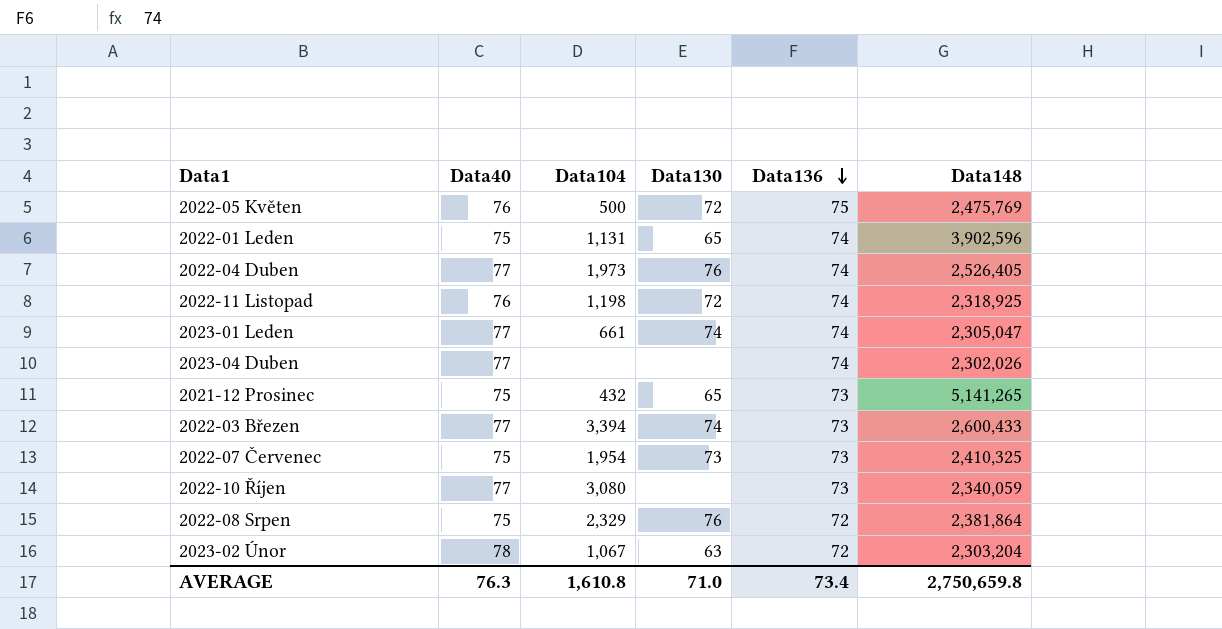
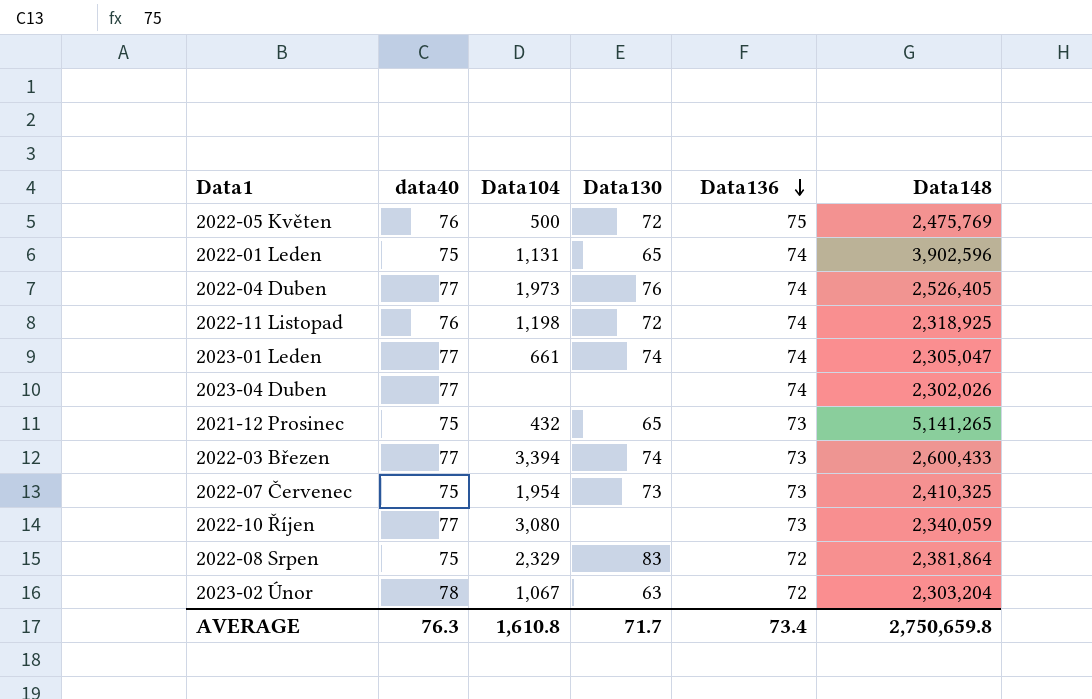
column name: Data40 -> data40
2022-08 Srpen | Data130: 76 -> 83
AVERAGE | Data130: 71.0 -> 71.7

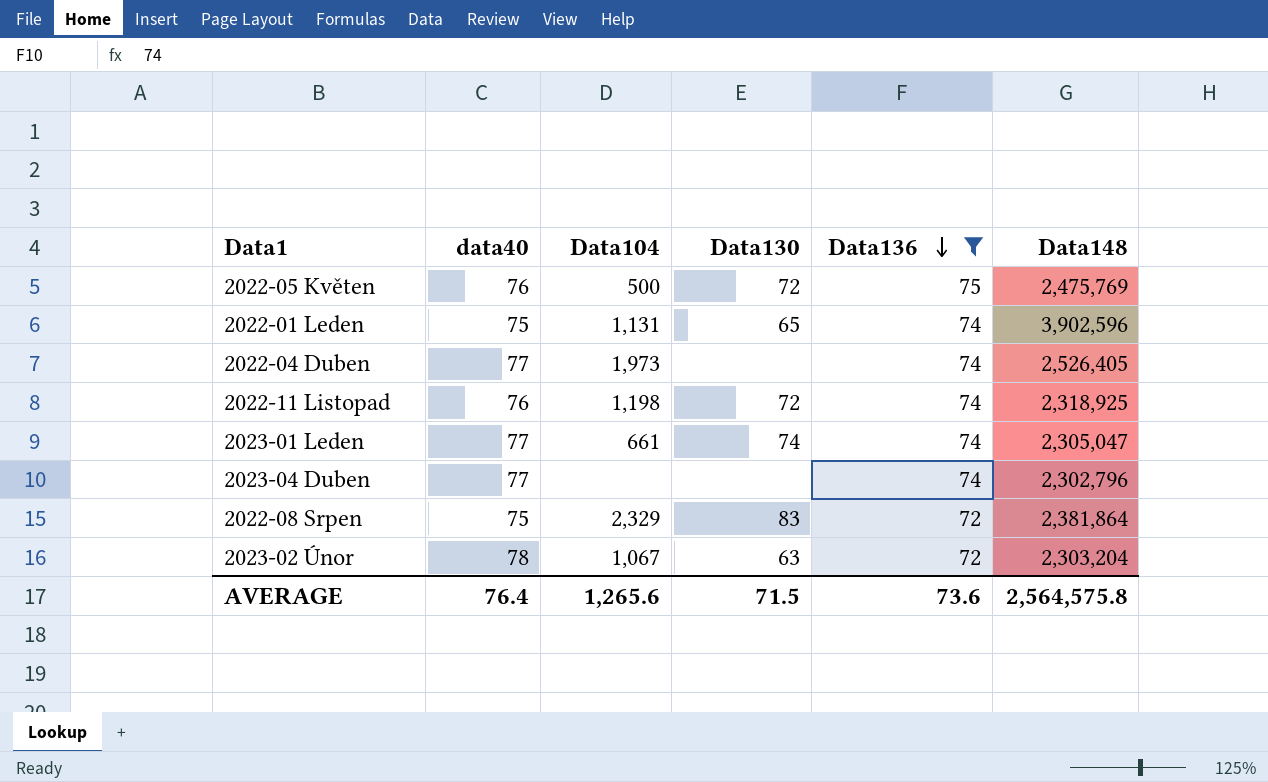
filter: none -> Data136 != 73
2022-04 Duben | Data130: 76 -> none
2023-04 Duben | Data148: 2,302,026 -> 2,302,796
AVERAGE | data40: 76.3 -> 76.4
AVERAGE | Data104: 1,610.8 -> 1,265.6
AVERAGE | Data130: 71.7 -> 71.5
AVERAGE | Data136: 73.4 -> 73.6
AVERAGE | Data148: 2,750,659.8 -> 2,564,575.8

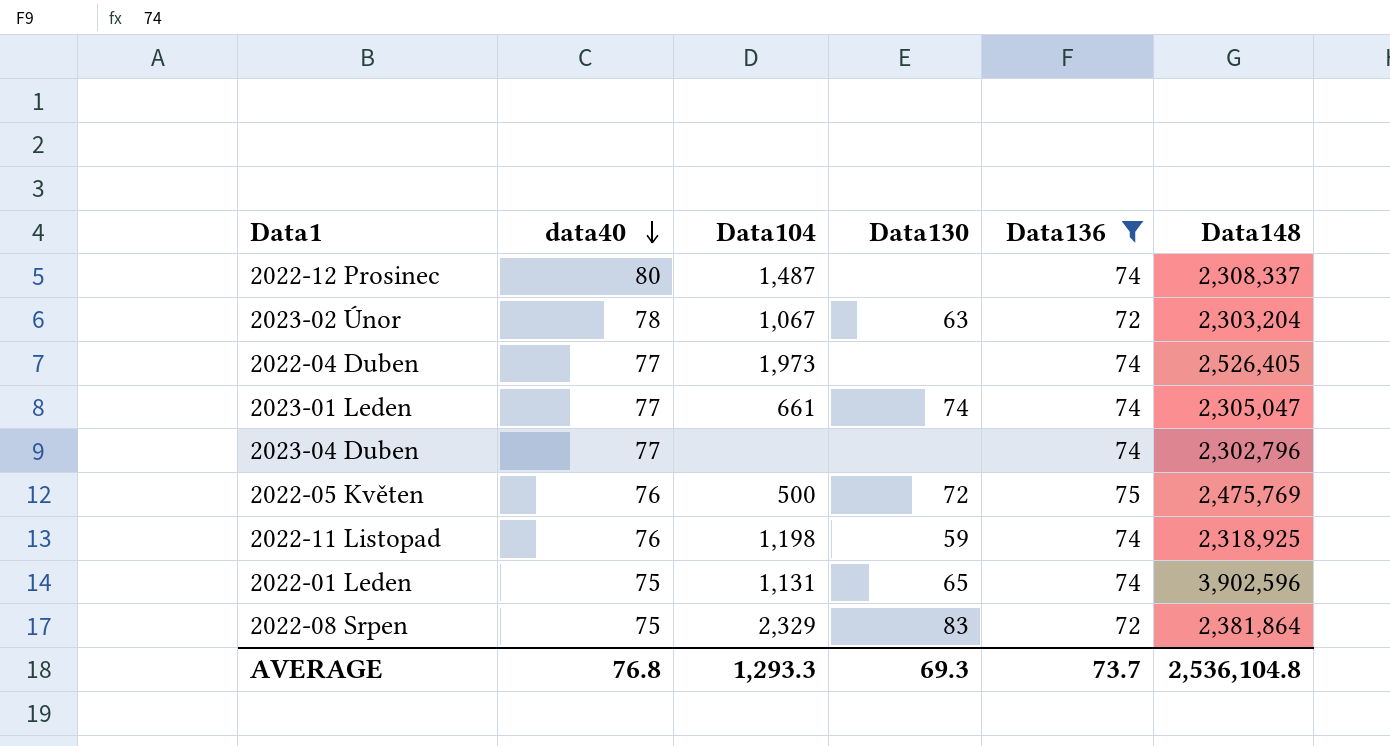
row order: Data136 descending -> data40 descending
row 2022-12 Prosinec: none -> 80 | 1,487 | none | 74 | 2,308,337
2022-11 Listopad | Data130: 72 -> 59
AVERAGE | data40: 76.4 -> 76.8
AVERAGE | Data104: 1,265.6 -> 1,293.3
AVERAGE | Data130: 71.5 -> 69.3
AVERAGE | Data136: 73.6 -> 73.7
AVERAGE | Data148: 2,564,575.8 -> 2,536,104.8

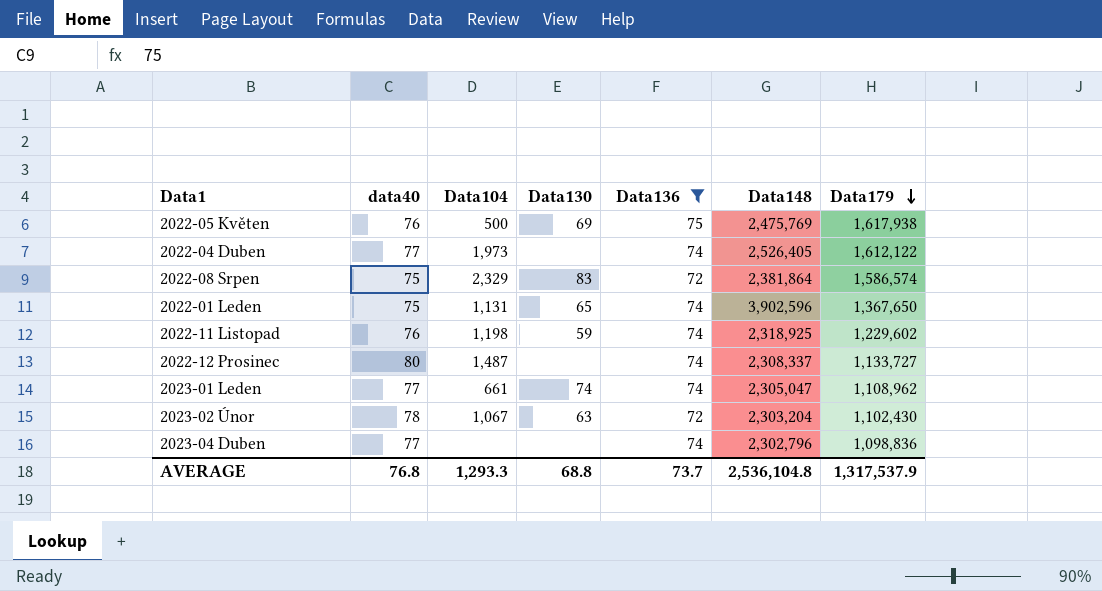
row order: data40 descending -> Data179 descending
column Data179 | position: none -> 7
2022-05 Květen | Data130: 72 -> 69
AVERAGE | Data130: 69.3 -> 68.8

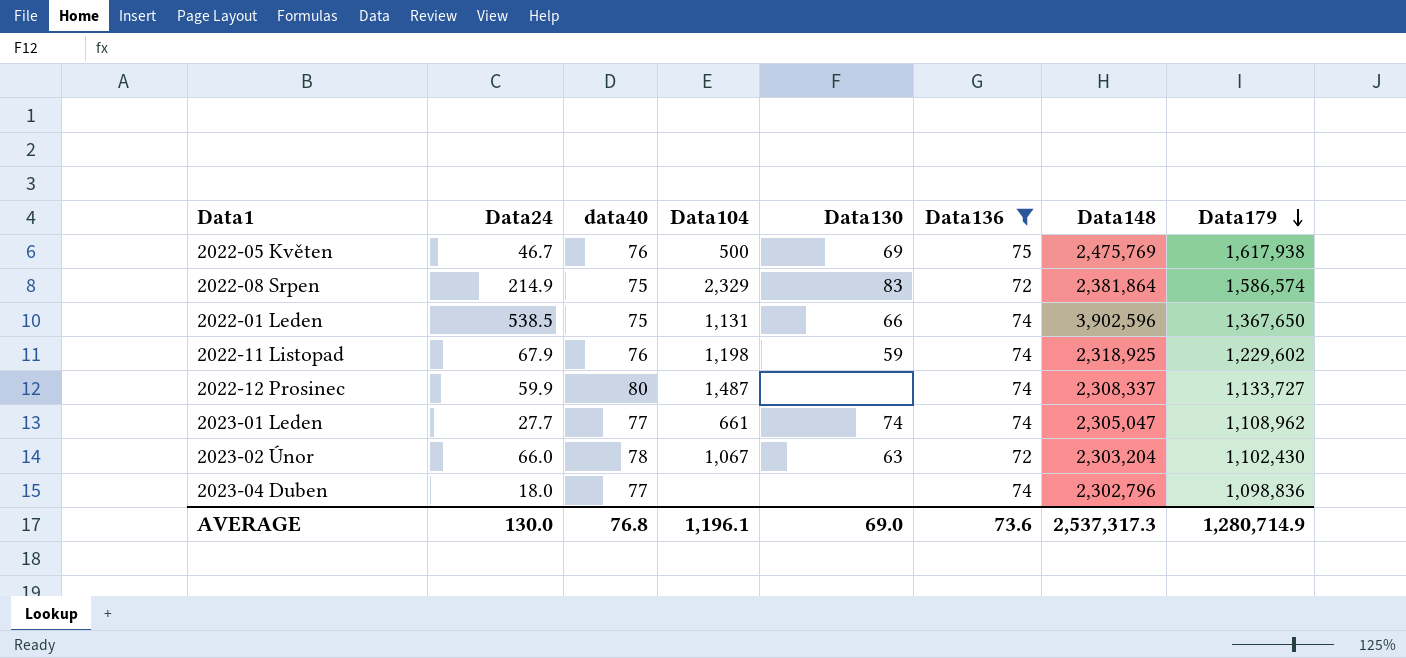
column Data24 | position: none -> 2
row 2022-04 Duben: 77 | 1,973 | none | 74 | 2,526,405 | 1,612,122 -> none
2022-01 Leden | Data130: 65 -> 66
AVERAGE | Data104: 1,293.3 -> 1,196.1
AVERAGE | Data130: 68.8 -> 69.0
AVERAGE | Data136: 73.7 -> 73.6
AVERAGE | Data148: 2,536,104.8 -> 2,537,317.3
AVERAGE | Data179: 1,317,537.9 -> 1,280,714.9

